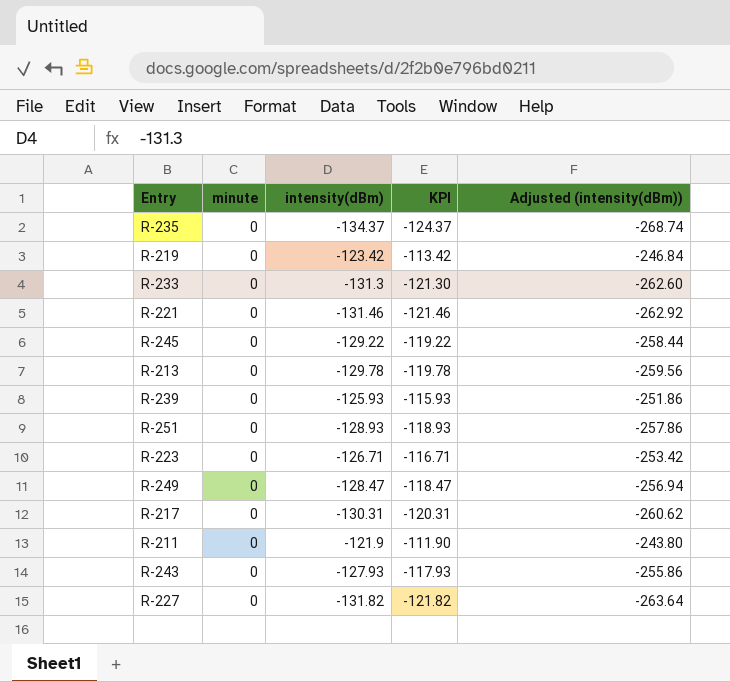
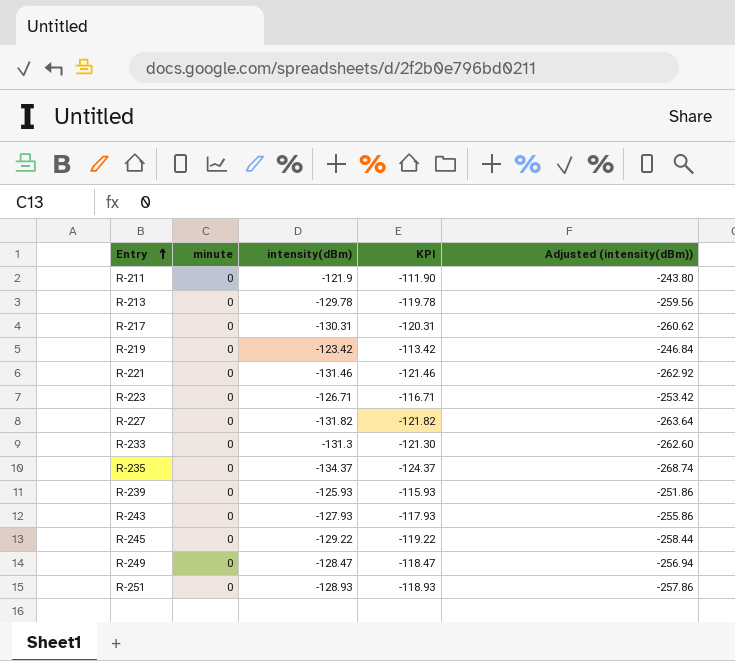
row order: none -> Entry ascending

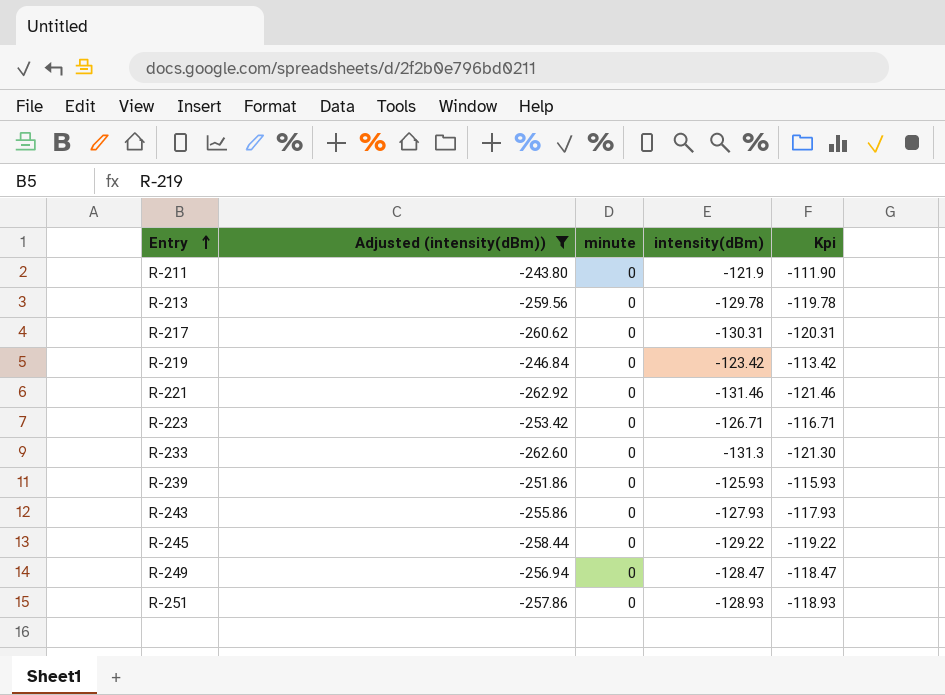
filter: none -> Adjusted (intensity(dBm)) >= -262.92
column Adjusted (intensity(dBm)) | position: 5 -> 2
column name: KPI -> Kpi

